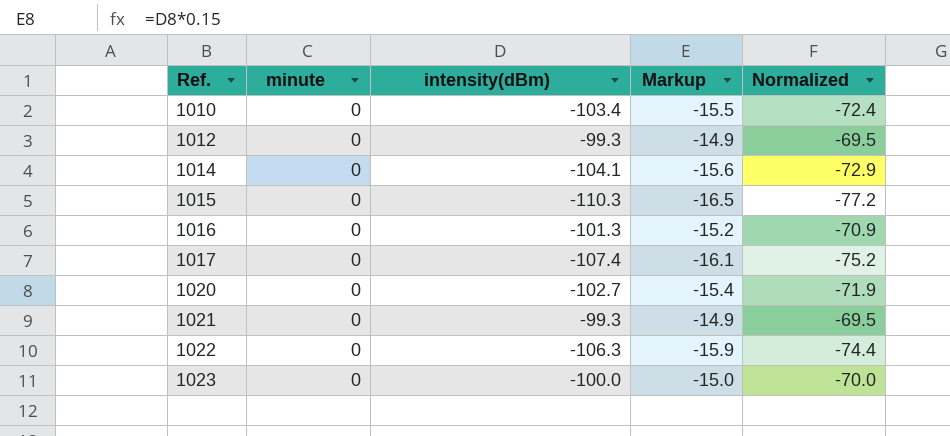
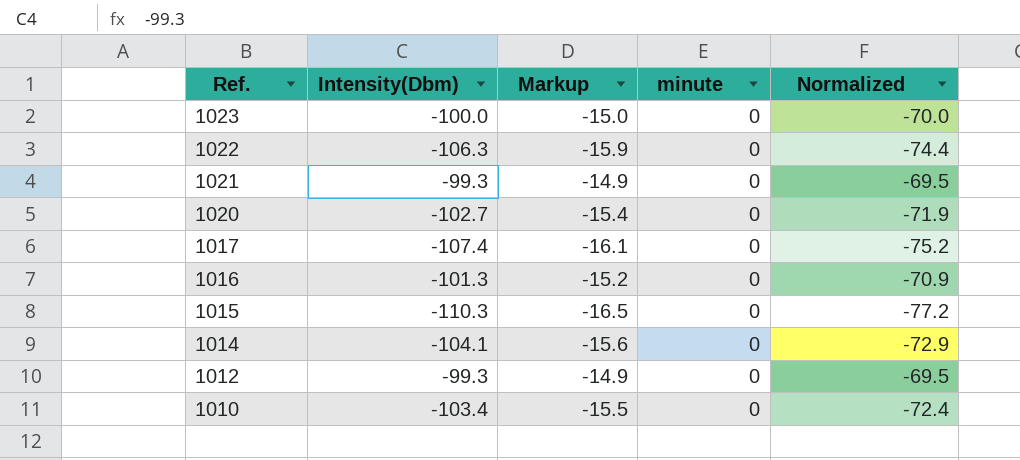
row order: Ref. ascending -> Ref. descending
column name: intensity(dBm) -> Intensity(Dbm)
column minute | position: 2 -> 4

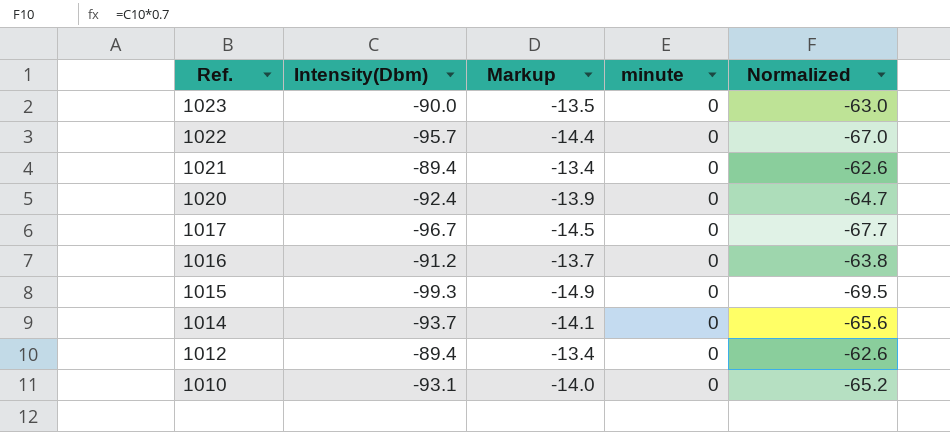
1023 | Intensity(Dbm): -100.0 -> -90.0
1023 | Markup: -15.0 -> -13.5
1023 | Normalized: -70.0 -> -63.0
1022 | Intensity(Dbm): -106.3 -> -95.7
1022 | Markup: -15.9 -> -14.4
1022 | Normalized: -74.4 -> -67.0
1021 | Intensity(Dbm): -99.3 -> -89.4
1021 | Markup: -14.9 -> -13.4
1021 | Normalized: -69.5 -> -62.6
1020 | Intensity(Dbm): -102.7 -> -92.4
1020 | Markup: -15.4 -> -13.9
1020 | Normalized: -71.9 -> -64.7
1017 | Intensity(Dbm): -107.4 -> -96.7
1017 | Markup: -16.1 -> -14.5
1017 | Normalized: -75.2 -> -67.7
1016 | Intensity(Dbm): -101.3 -> -91.2
1016 | Markup: -15.2 -> -13.7
1016 | Normalized: -70.9 -> -63.8
1015 | Intensity(Dbm): -110.3 -> -99.3
1015 | Markup: -16.5 -> -14.9
1015 | Normalized: -77.2 -> -69.5
1014 | Intensity(Dbm): -104.1 -> -93.7
1014 | Markup: -15.6 -> -14.1
1014 | Normalized: -72.9 -> -65.6
1012 | Intensity(Dbm): -99.3 -> -89.4
1012 | Markup: -14.9 -> -13.4
1012 | Normalized: -69.5 -> -62.6
1010 | Intensity(Dbm): -103.4 -> -93.1
1010 | Markup: -15.5 -> -14.0
1010 | Normalized: -72.4 -> -65.2

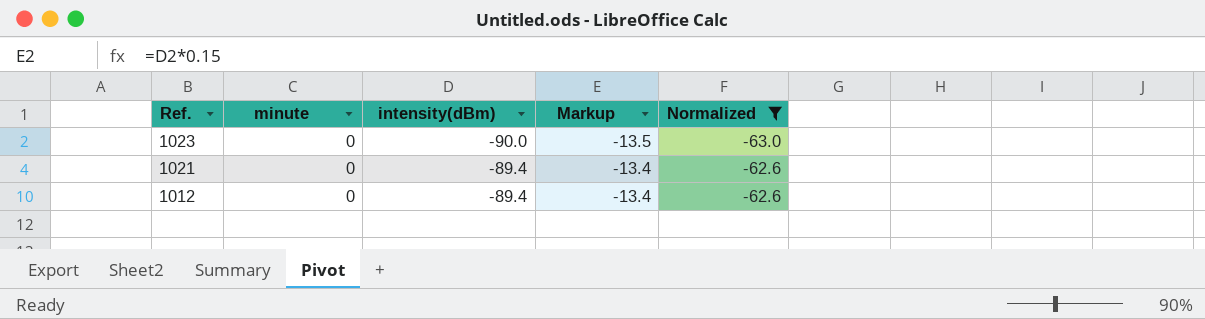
filter: none -> Normalized >= -63.0
column minute | position: 4 -> 2
column name: Intensity(Dbm) -> intensity(dBm)

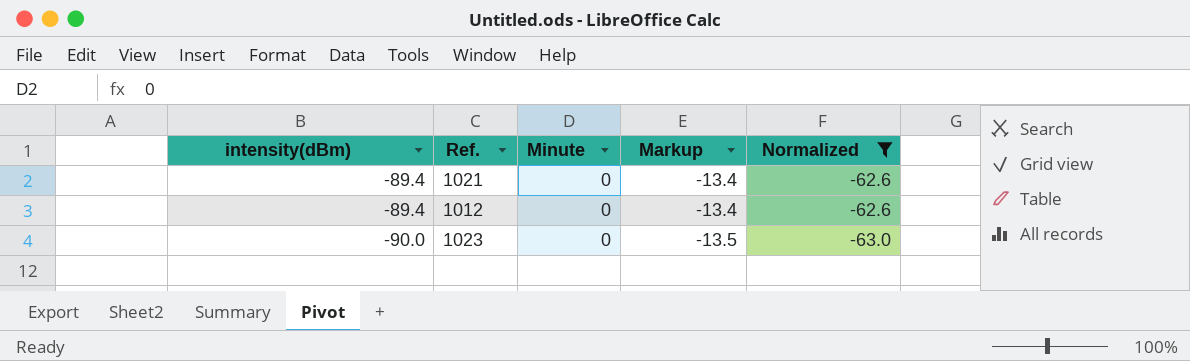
row order: Ref. descending -> intensity(dBm) descending
column intensity(dBm) | position: 3 -> 1
column name: minute -> Minute

